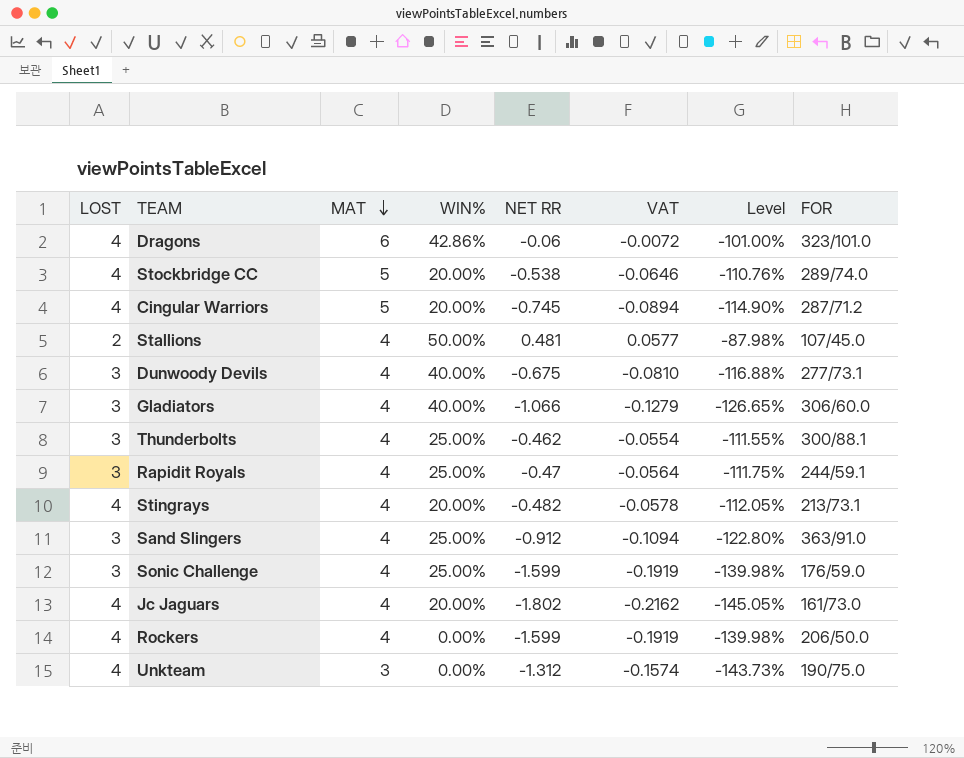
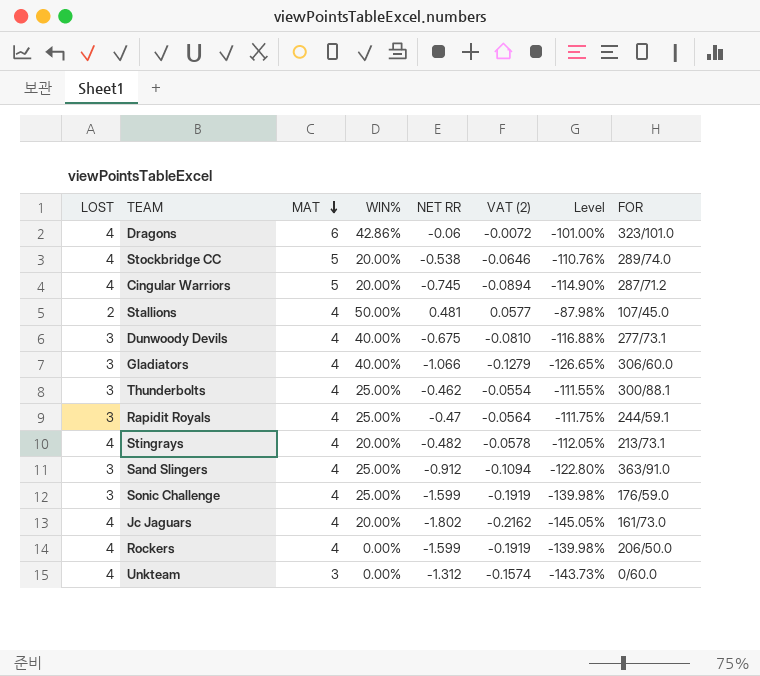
column name: VAT -> VAT (2)
Unkteam | FOR: 190/75.0 -> 0/60.0

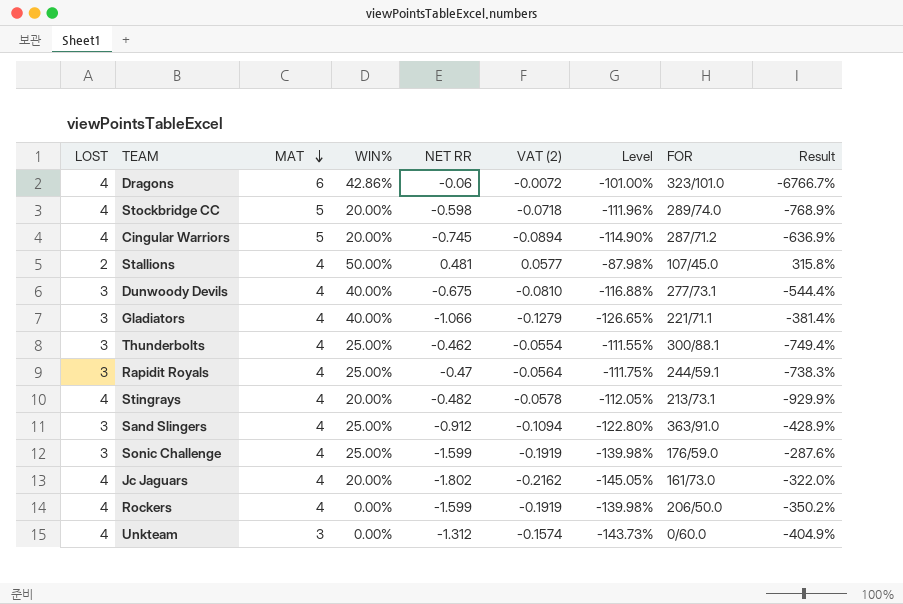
column Result | formula: none -> ([LOST] - [NET RR]) / [NET RR]
Stockbridge CC | NET RR: -0.538 -> -0.598
Stockbridge CC | VAT (2): -0.0646 -> -0.0718
Stockbridge CC | Level: -110.76% -> -111.96%
Gladiators | FOR: 306/60.0 -> 221/71.1

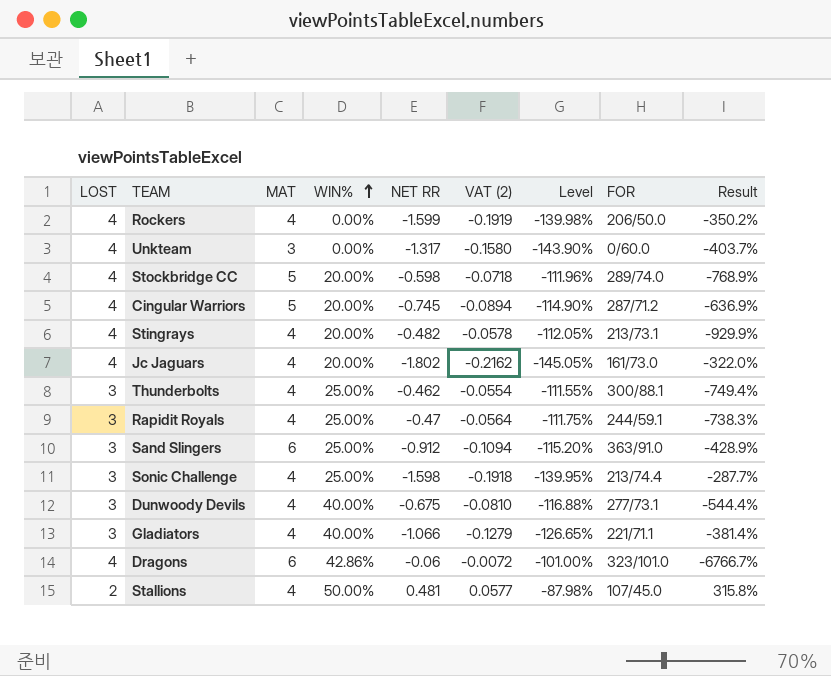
row order: MAT descending -> WIN% ascending
Unkteam | NET RR: -1.312 -> -1.317
Unkteam | VAT (2): -0.1574 -> -0.1580
Unkteam | Level: -143.73% -> -143.90%
Unkteam | Result: -404.9% -> -403.7%
Sand Slingers | MAT: 4 -> 6
Sand Slingers | Level: -122.80% -> -115.20%
Sonic Challenge | NET RR: -1.599 -> -1.598
Sonic Challenge | VAT (2): -0.1919 -> -0.1918
Sonic Challenge | Level: -139.98% -> -139.95%
Sonic Challenge | FOR: 176/59.0 -> 213/74.4
Sonic Challenge | Result: -287.6% -> -287.7%

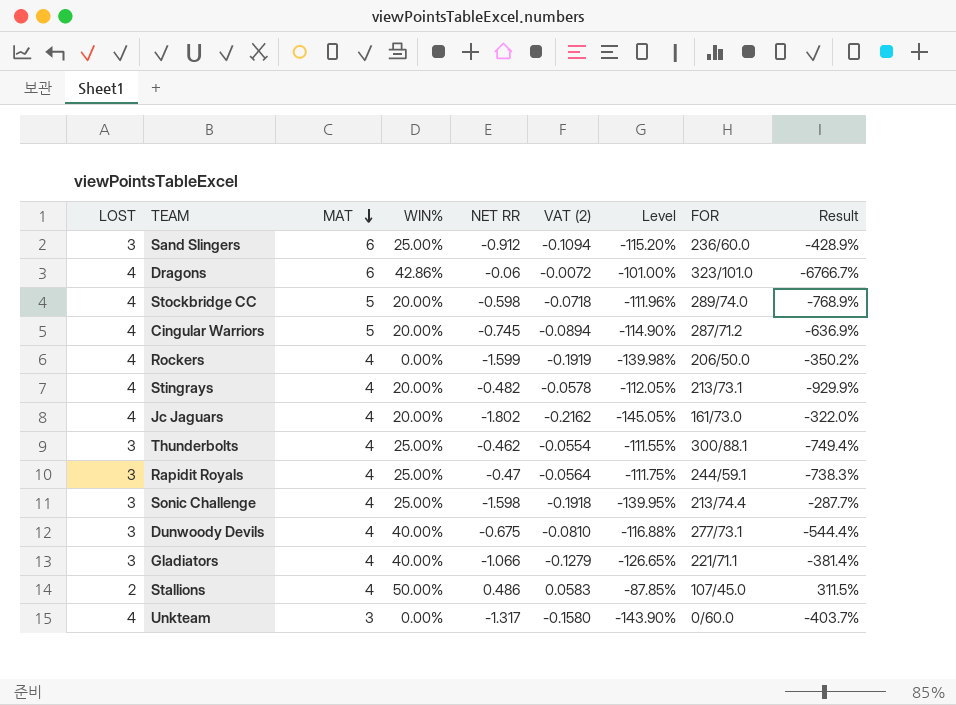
row order: WIN% ascending -> MAT descending
Sand Slingers | FOR: 363/91.0 -> 236/60.0
Stallions | NET RR: 0.481 -> 0.486
Stallions | VAT (2): 0.0577 -> 0.0583
Stallions | Level: -87.98% -> -87.85%
Stallions | Result: 315.8% -> 311.5%

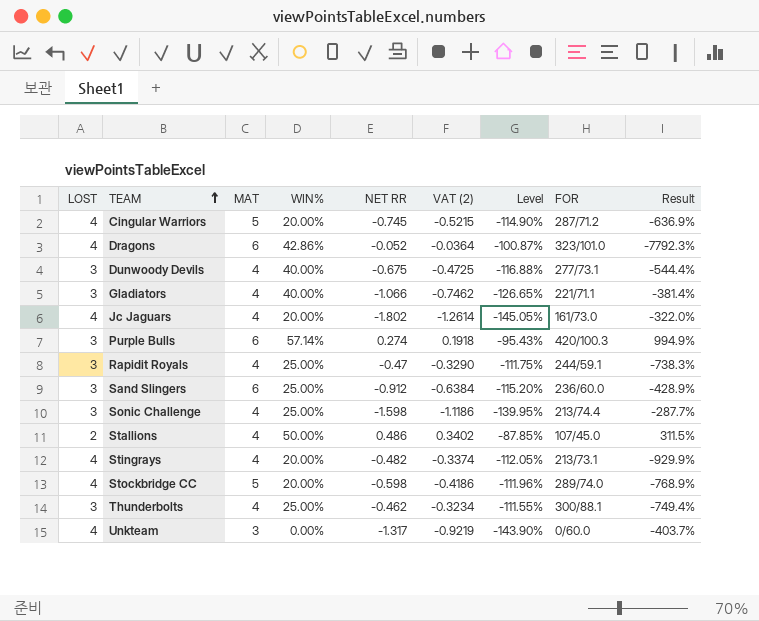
row order: MAT descending -> TEAM ascending
column VAT (2) | formula: [NET RR] * 0.12 -> [NET RR] * 0.7
row Rockers: 4 | 4 | 0.00% | -1.599 | -0.1919 | -139.98% | 206/50.0 | -350.2% -> none
Dragons | NET RR: -0.06 -> -0.052
Dragons | Level: -101.00% -> -100.87%
Dragons | Result: -6766.7% -> -7792.3%
row Purple Bulls: none -> 3 | 6 | 57.14% | 0.274 | 0.1918 | -95.43% | 420/100.3 | 994.9%

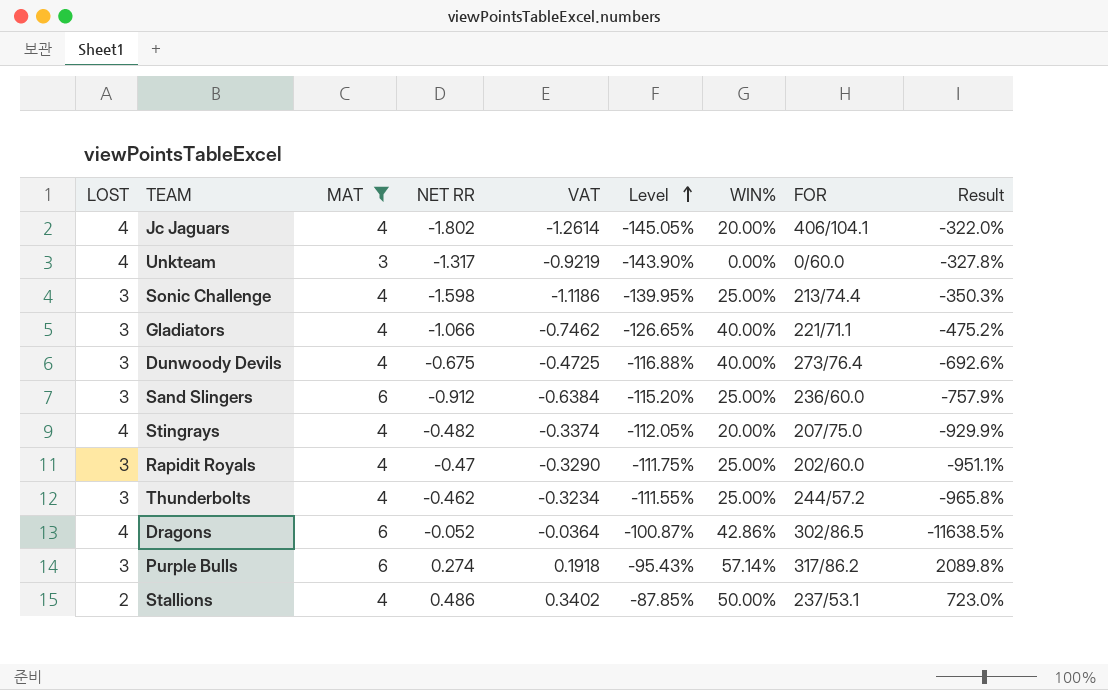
filter: none -> MAT != 5
row order: TEAM ascending -> Level ascending
column name: VAT (2) -> VAT
column WIN% | position: 4 -> 7
column Result | formula: ([LOST] - [NET RR]) / [NET RR] -> ([MAT] - [NET RR]) / [NET RR]
Jc Jaguars | FOR: 161/73.0 -> 406/104.1
Dunwoody Devils | FOR: 277/73.1 -> 273/76.4
Stingrays | FOR: 213/73.1 -> 207/75.0
Rapidit Royals | FOR: 244/59.1 -> 202/60.0
Thunderbolts | FOR: 300/88.1 -> 244/57.2
Dragons | FOR: 323/101.0 -> 302/86.5
Purple Bulls | FOR: 420/100.3 -> 317/86.2
Stallions | FOR: 107/45.0 -> 237/53.1

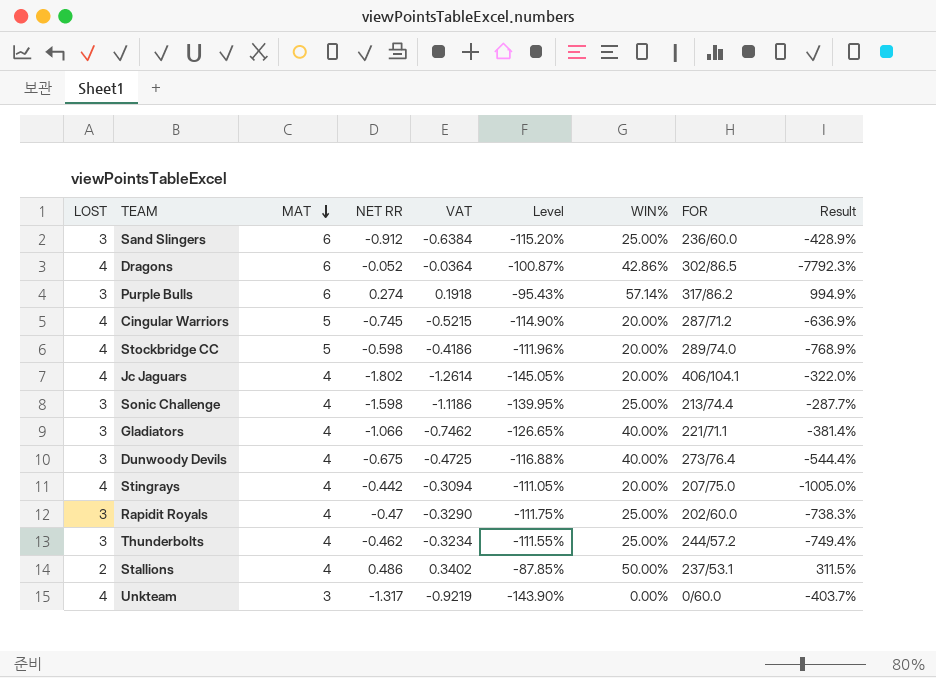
filter: MAT != 5 -> none
row order: Level ascending -> MAT descending
column Result | formula: ([MAT] - [NET RR]) / [NET RR] -> ([LOST] - [NET RR]) / [NET RR]
Stingrays | NET RR: -0.482 -> -0.442
Stingrays | VAT: -0.3374 -> -0.3094
Stingrays | Level: -112.05% -> -111.05%

